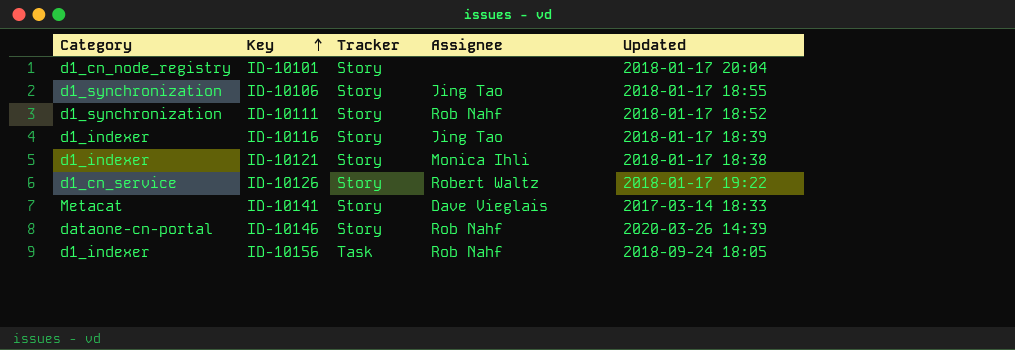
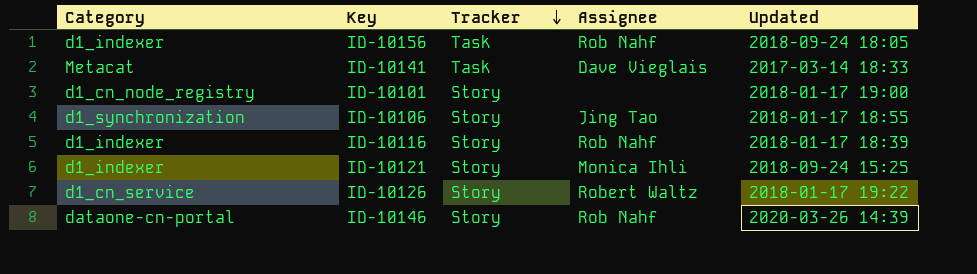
row order: Key ascending -> Tracker descending
row ID-10111: d1_synchronization | Story | Rob Nahf | 2018-01-17 18:52 -> none
ID-10141 | Tracker: Story -> Task
ID-10101 | Updated: 2018-01-17 20:04 -> 2018-01-17 19:00
ID-10116 | Assignee: Jing Tao -> Rob Nahf
ID-10121 | Updated: 2018-01-17 18:38 -> 2018-09-24 15:25

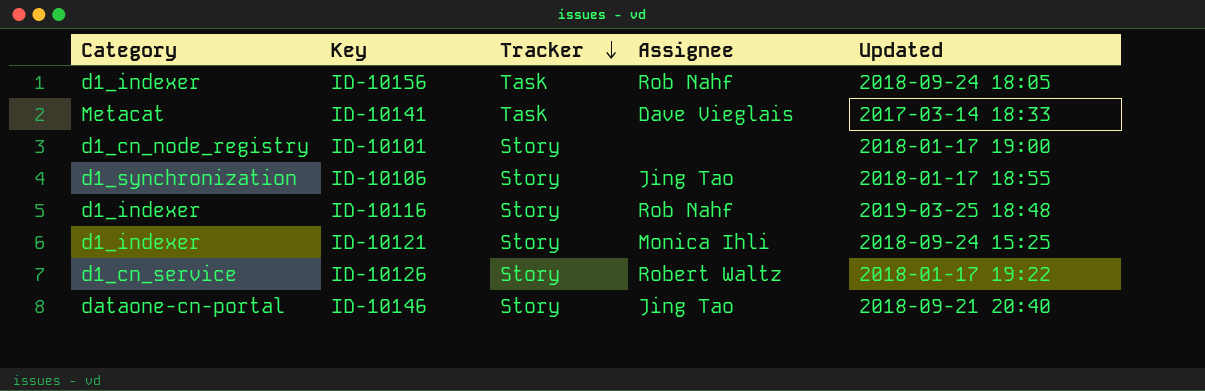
ID-10116 | Updated: 2018-01-17 18:39 -> 2019-03-25 18:48
ID-10146 | Assignee: Rob Nahf -> Jing Tao
ID-10146 | Updated: 2020-03-26 14:39 -> 2018-09-21 20:40

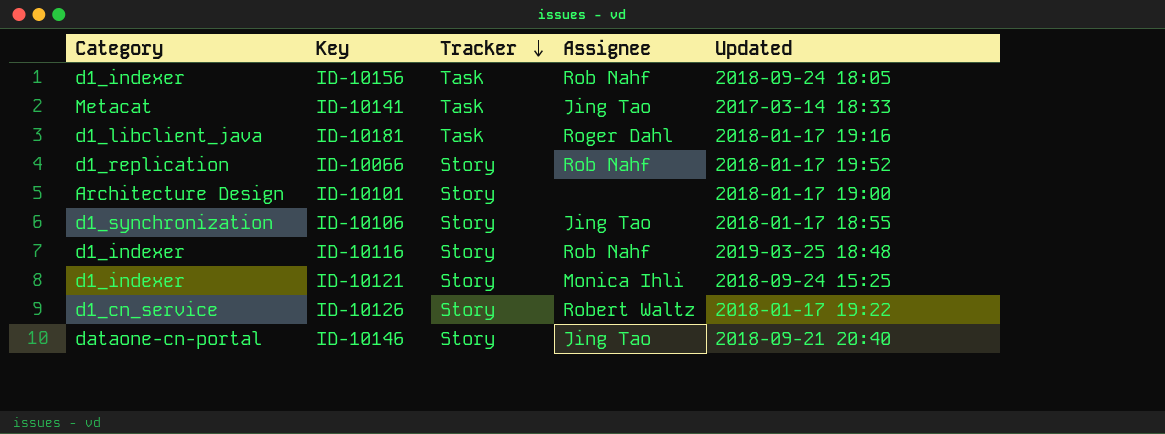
ID-10141 | Assignee: Dave Vieglais -> Jing Tao
row ID-10181: none -> d1_libclient_java | Task | Roger Dahl | 2018-01-17 19:16
row ID-10066: none -> d1_replication | Story | Rob Nahf | 2018-01-17 19:52
ID-10101 | Category: d1_cn_node_registry -> Architecture Design

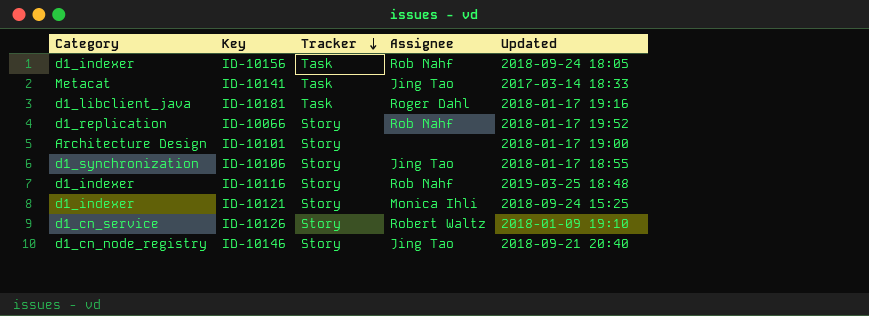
ID-10126 | Updated: 2018-01-17 19:22 -> 2018-01-09 19:10
ID-10146 | Category: dataone-cn-portal -> d1_cn_node_registry

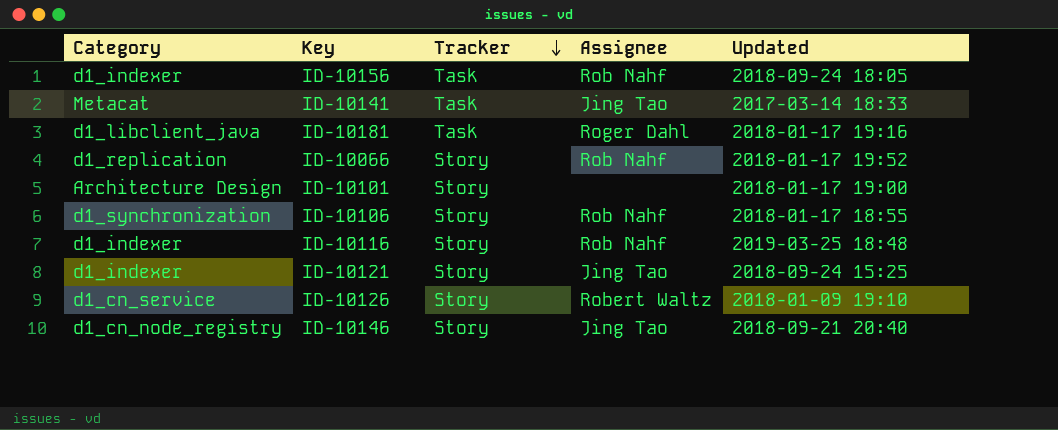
ID-10106 | Assignee: Jing Tao -> Rob Nahf
ID-10121 | Assignee: Monica Ihli -> Jing Tao

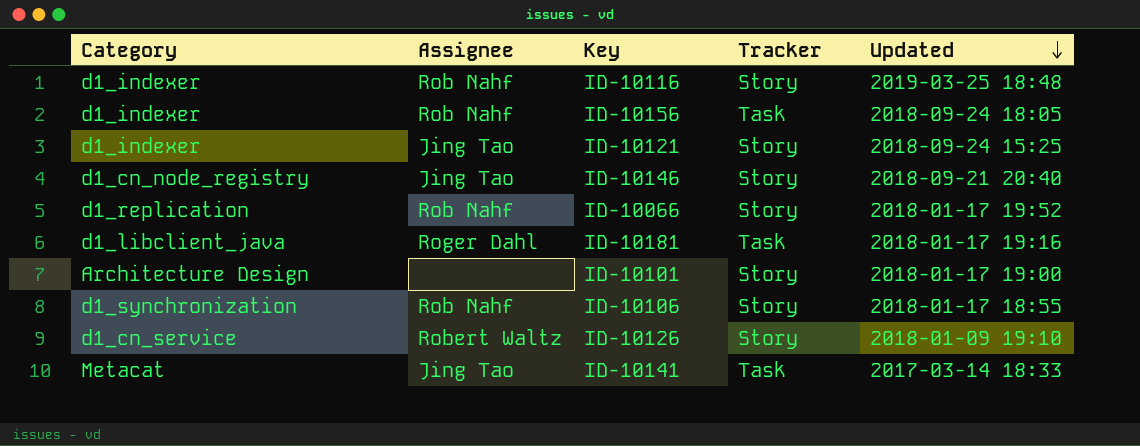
row order: Tracker descending -> Updated descending
column Assignee | position: 4 -> 2

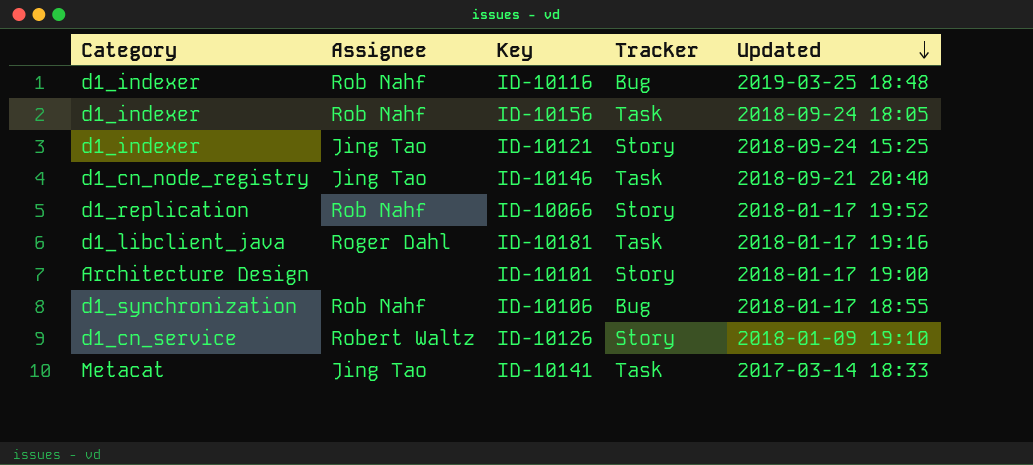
ID-10116 | Tracker: Story -> Bug
ID-10146 | Tracker: Story -> Task
ID-10106 | Tracker: Story -> Bug

